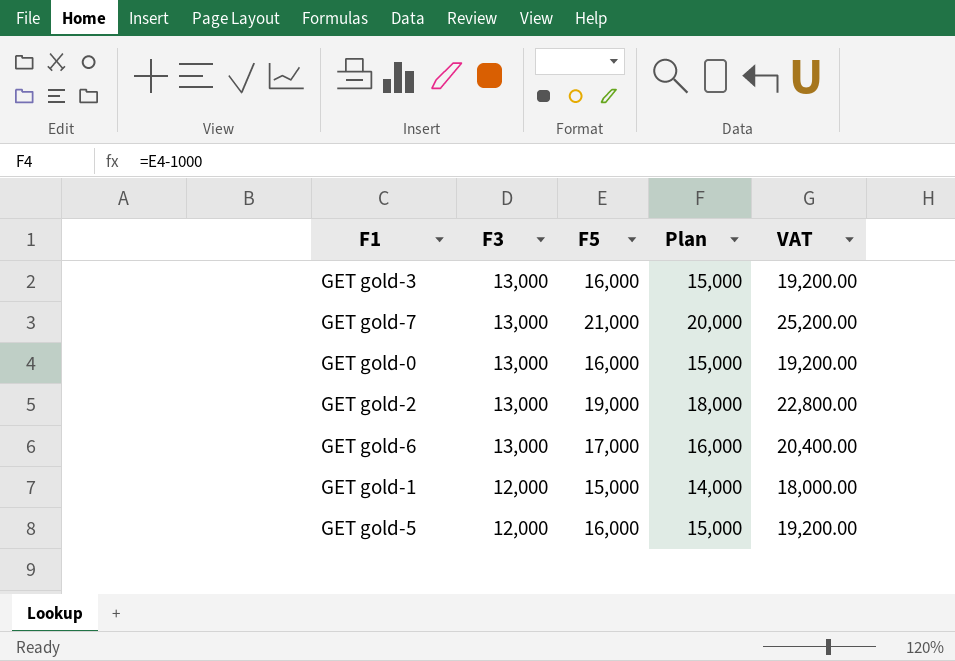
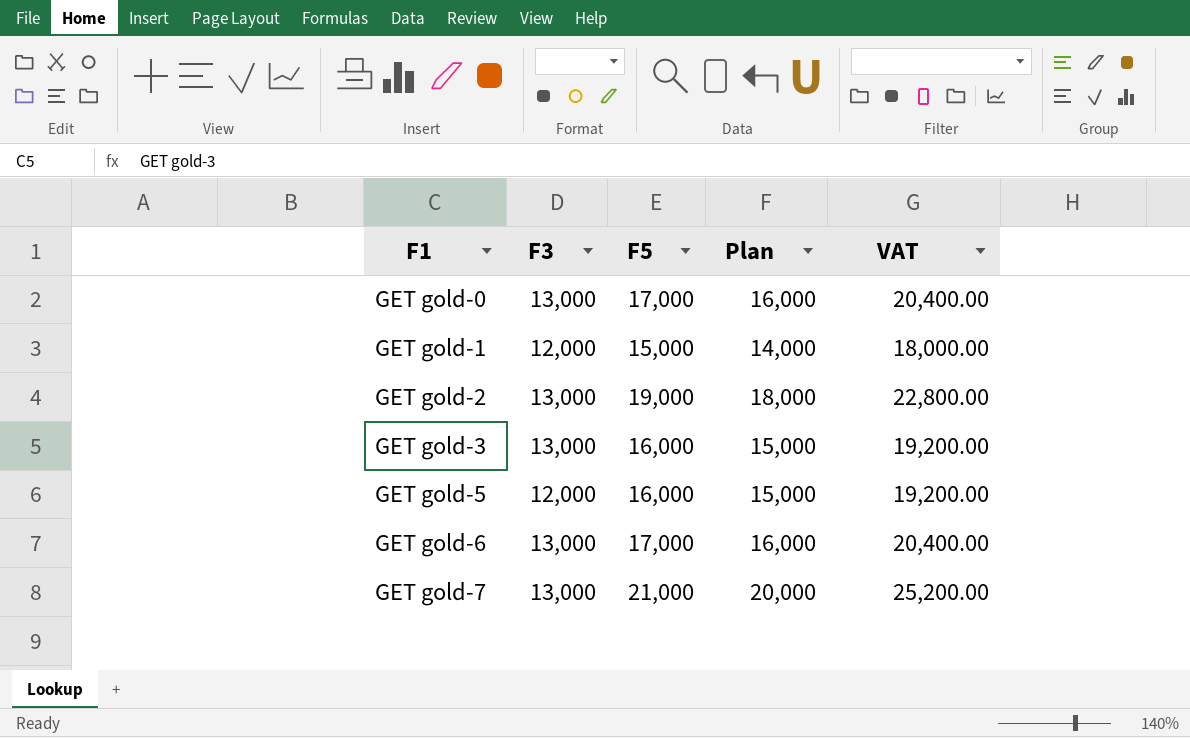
row order: F3 descending -> F1 ascending
GET gold-0 | F5: 16,000 -> 17,000
GET gold-0 | Plan: 15,000 -> 16,000
GET gold-0 | VAT: 19,200.00 -> 20,400.00

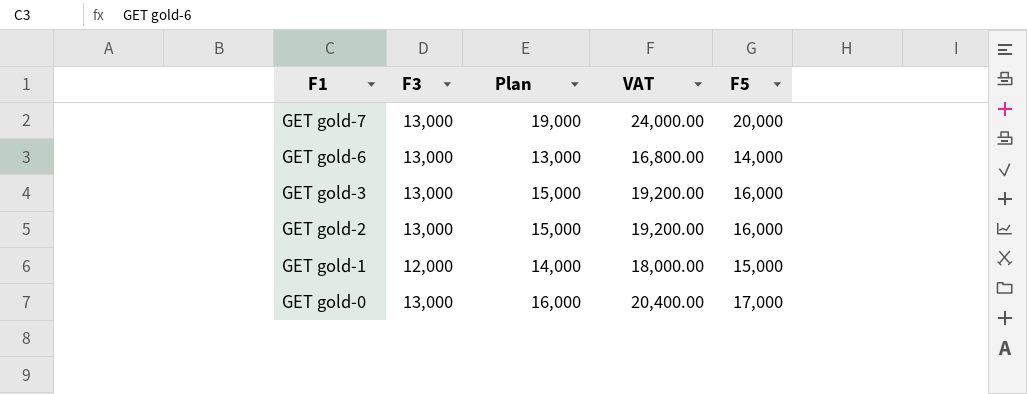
row order: F1 ascending -> F1 descending
column F5 | position: 3 -> 5
row GET gold-5: 12,000 | 16,000 | 15,000 | 19,200.00 -> none
GET gold-7 | Plan: 20,000 -> 19,000
GET gold-7 | VAT: 25,200.00 -> 24,000.00
GET gold-7 | F5: 21,000 -> 20,000
GET gold-6 | Plan: 16,000 -> 13,000
GET gold-6 | VAT: 20,400.00 -> 16,800.00
GET gold-6 | F5: 17,000 -> 14,000
GET gold-2 | Plan: 18,000 -> 15,000
GET gold-2 | VAT: 22,800.00 -> 19,200.00
GET gold-2 | F5: 19,000 -> 16,000

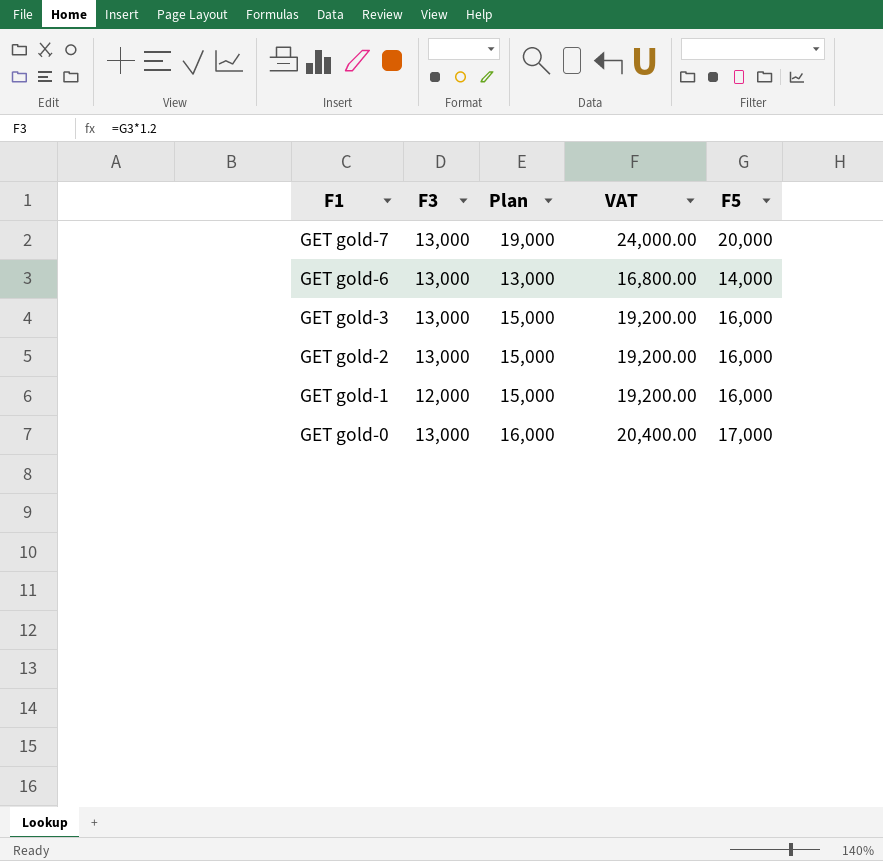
GET gold-1 | Plan: 14,000 -> 15,000
GET gold-1 | VAT: 18,000.00 -> 19,200.00
GET gold-1 | F5: 15,000 -> 16,000

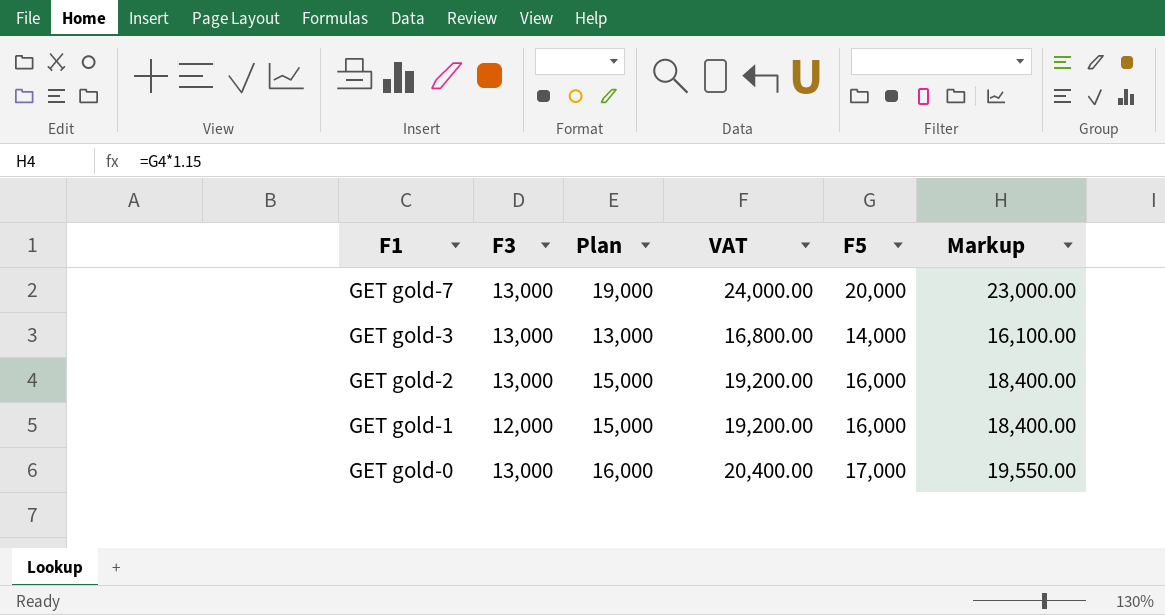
column Markup | formula: none -> [F5] * 1.15
row GET gold-6: 13,000 | 13,000 | 16,800.00 | 14,000 -> none
GET gold-3 | Plan: 15,000 -> 13,000
GET gold-3 | VAT: 19,200.00 -> 16,800.00
GET gold-3 | F5: 16,000 -> 14,000

